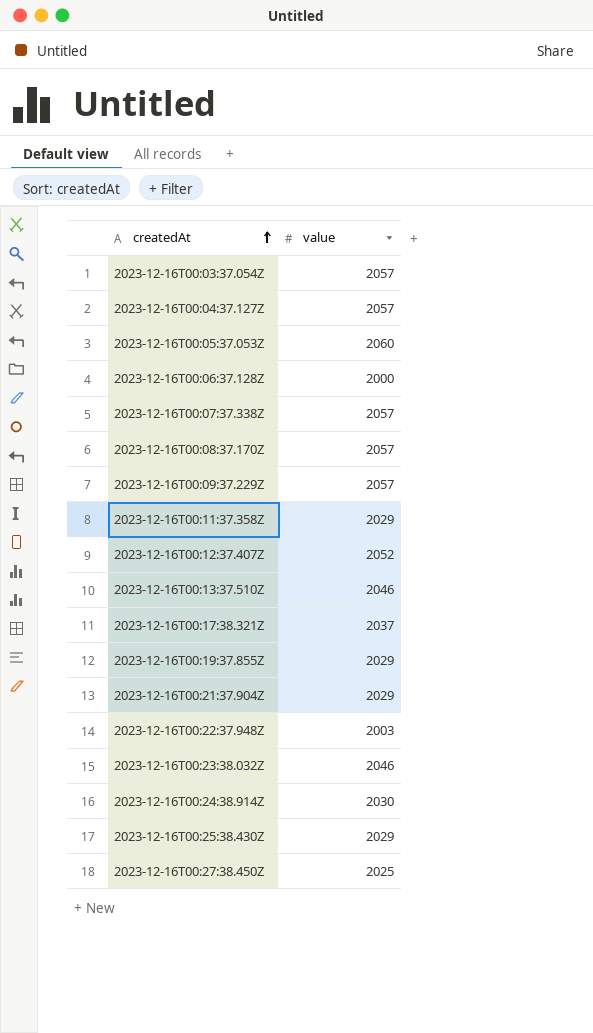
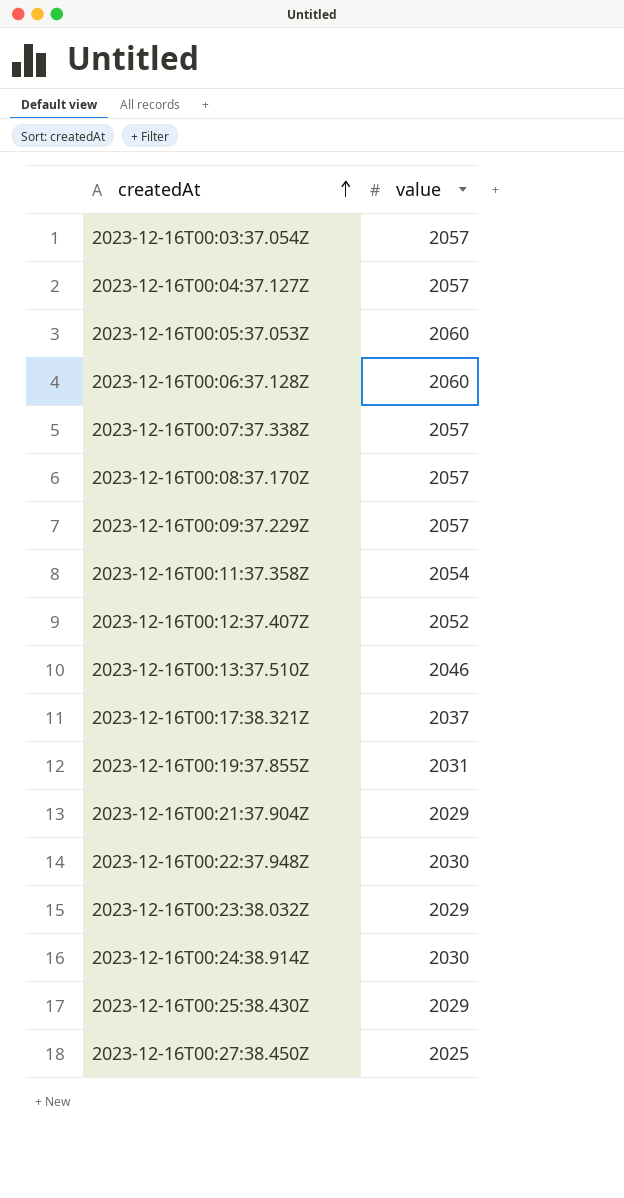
2023-12-16T00:06:37.128Z | value: 2000 -> 2060
2023-12-16T00:11:37.358Z | value: 2029 -> 2054
2023-12-16T00:19:37.855Z | value: 2029 -> 2031
2023-12-16T00:22:37.948Z | value: 2003 -> 2030
2023-12-16T00:23:38.032Z | value: 2046 -> 2029

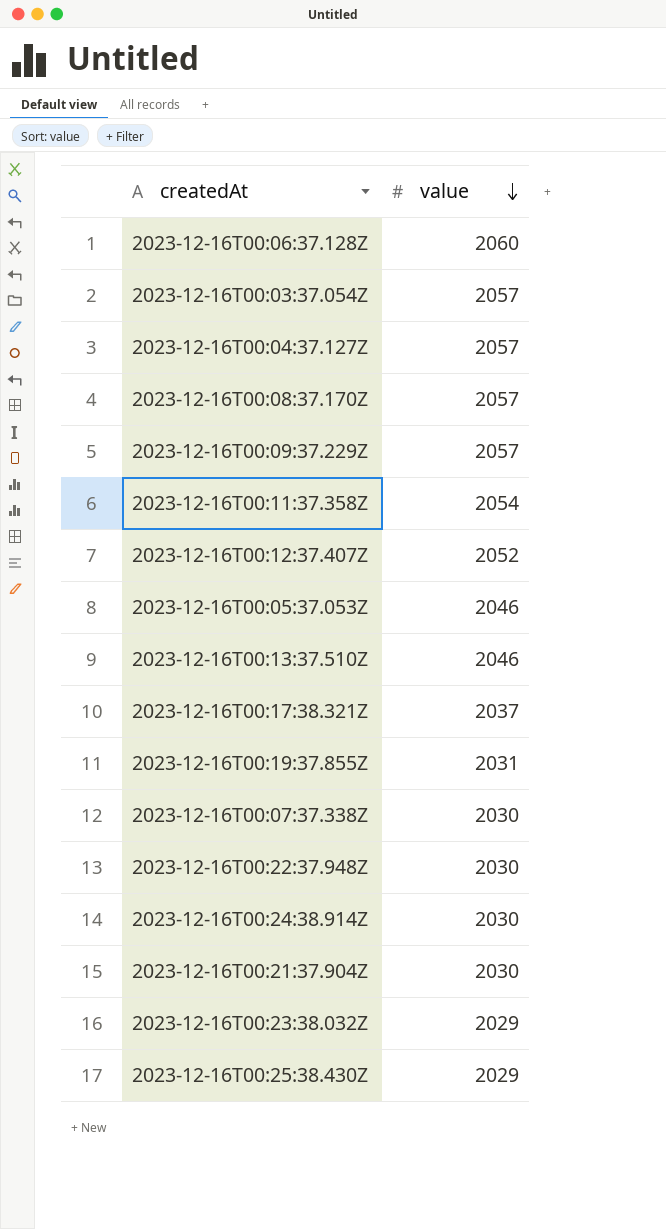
row order: createdAt ascending -> value descending
row 2023-12-16T00:27:38.450Z: 2025 -> none
2023-12-16T00:05:37.053Z | value: 2060 -> 2046
2023-12-16T00:07:37.338Z | value: 2057 -> 2030
2023-12-16T00:21:37.904Z | value: 2029 -> 2030

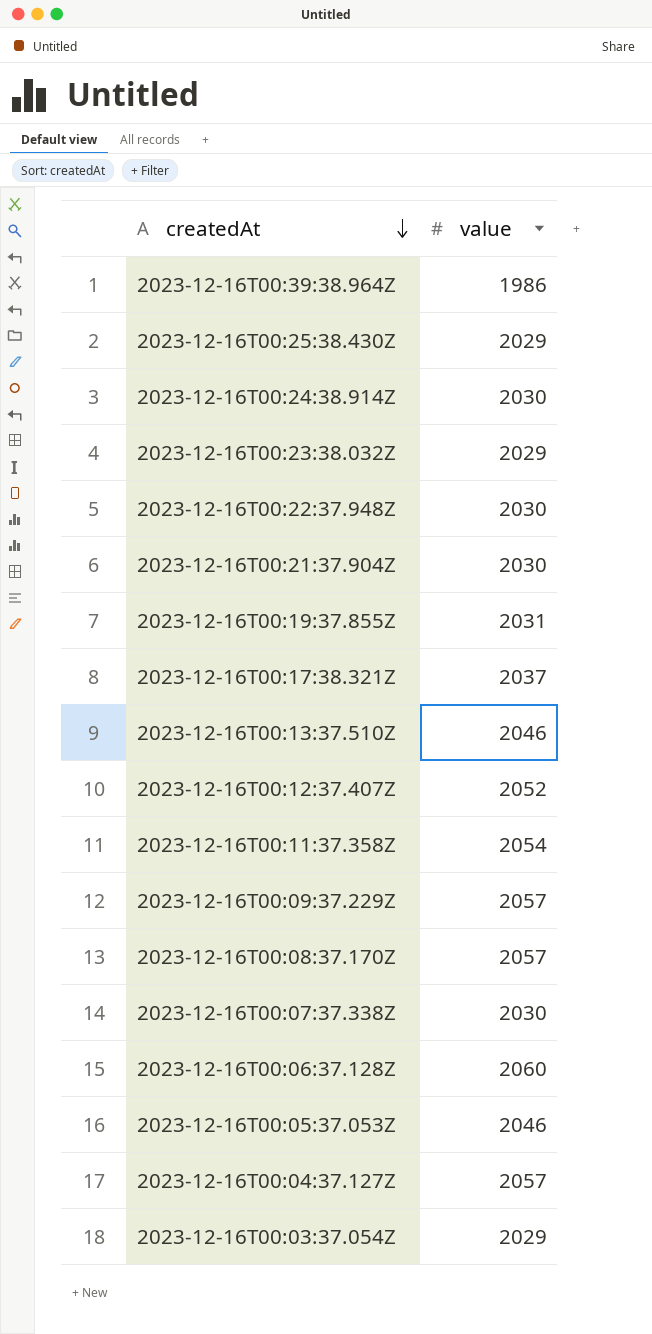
row order: value descending -> createdAt descending
row 2023-12-16T00:39:38.964Z: none -> 1986
2023-12-16T00:03:37.054Z | value: 2057 -> 2029

